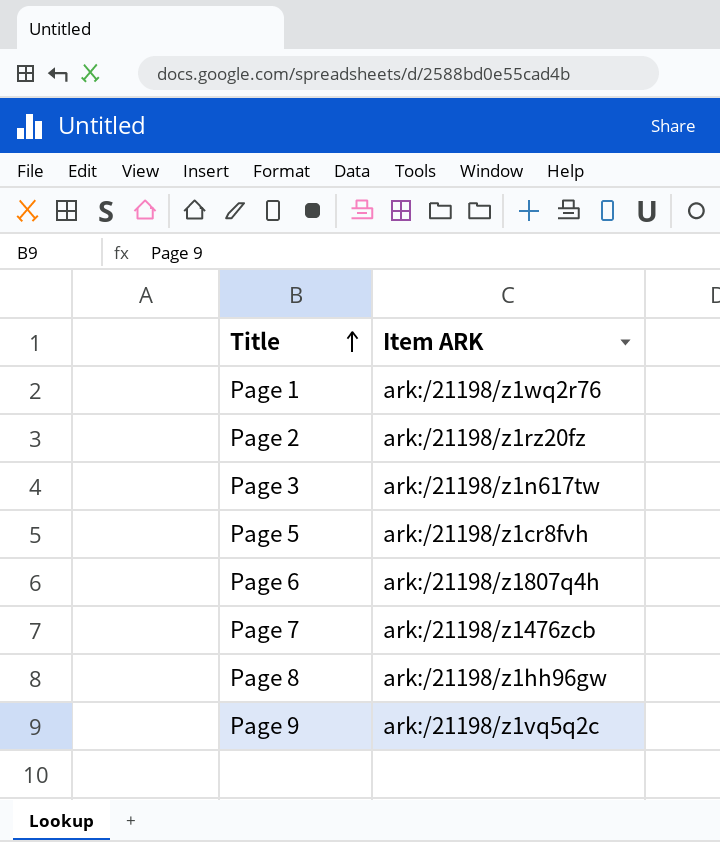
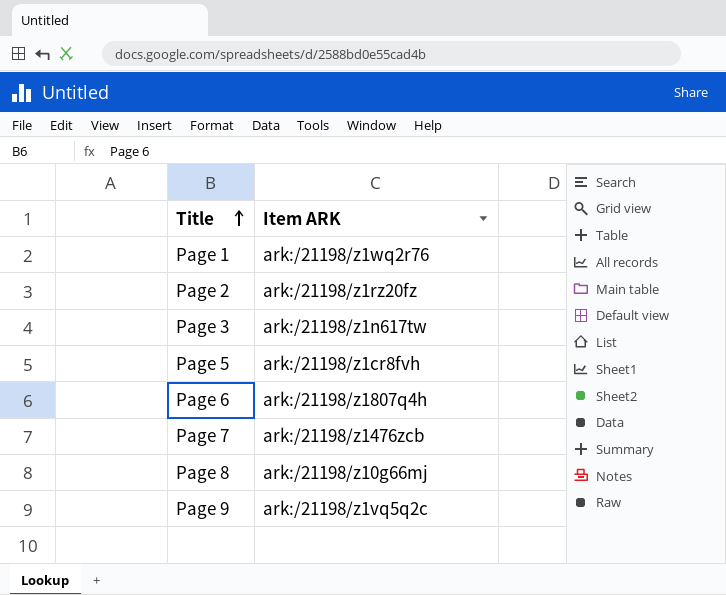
Page 8 | Item ARK: ark:/21198/z1hh96gw -> ark:/21198/z10g66mj

